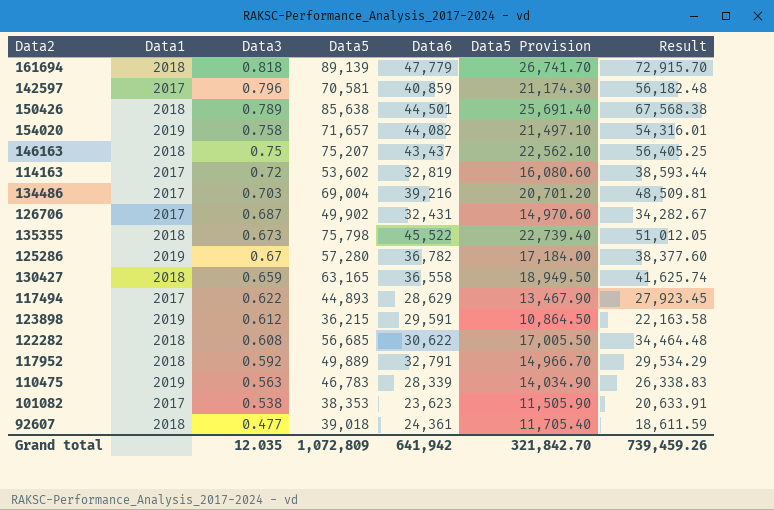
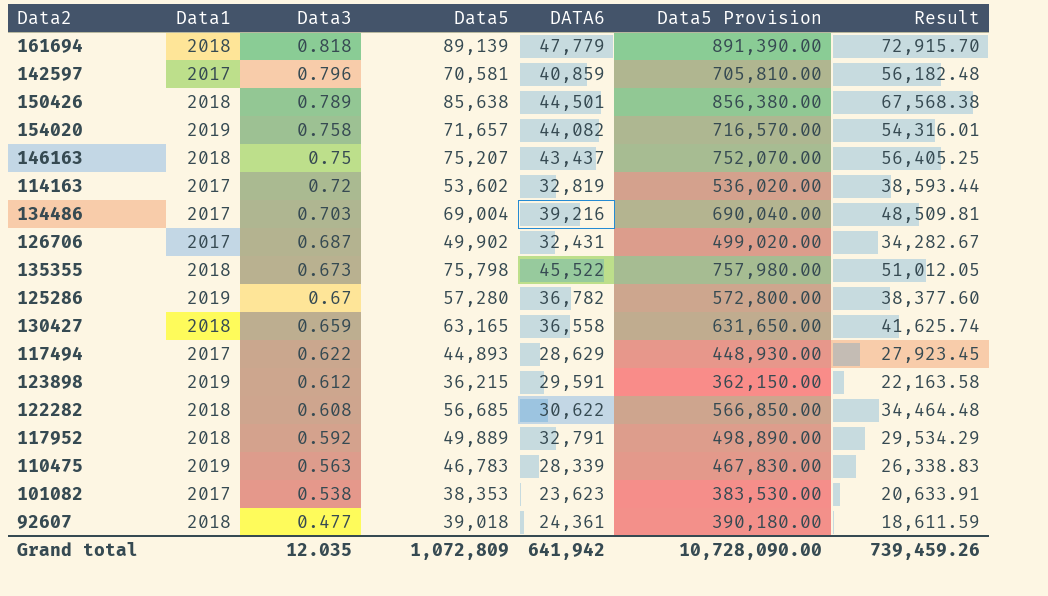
column name: Data6 -> DATA6
column Data5 Provision | formula: [Data5] * 0.3 -> [Data5] * 10
Grand total | Data5 Provision: 321,842.70 -> 10,728,090.00

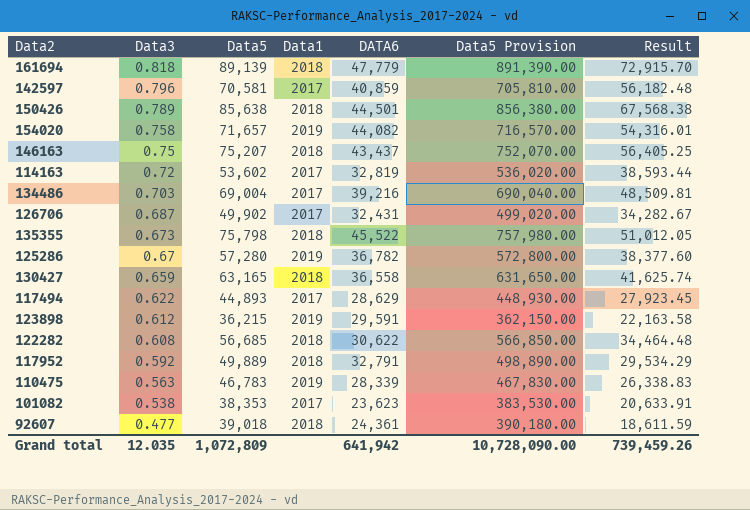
column Data1 | position: 2 -> 4

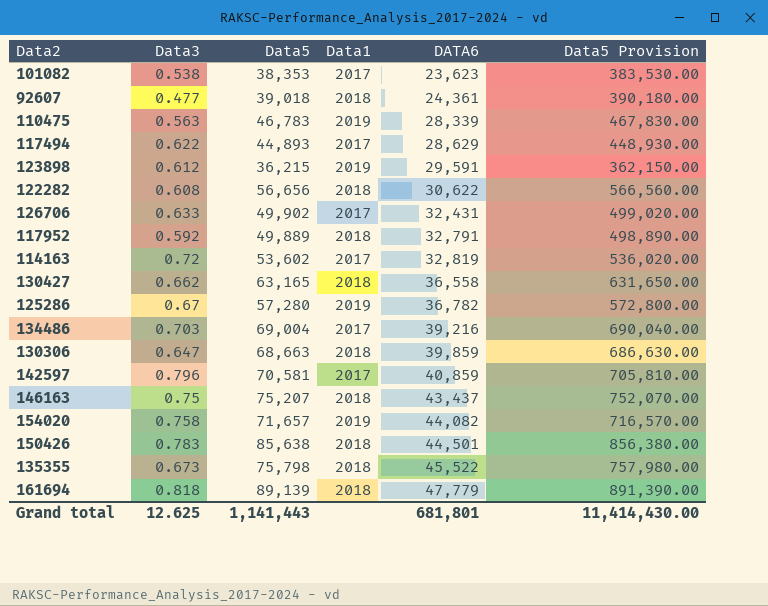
row order: Data3 descending -> DATA6 ascending
column Result | formula: [Data3] * [Data5] -> none
122282 | Data5: 56,685 -> 56,656
122282 | Data5 Provision: 566,850.00 -> 566,560.00
126706 | Data3: 0.687 -> 0.633
130427 | Data3: 0.659 -> 0.662
row 130306: none -> 0.647 | 68,663 | 2018 | 39,859 | 686,630.00
150426 | Data3: 0.789 -> 0.783
Grand total | Data3: 12.035 -> 12.625
Grand total | Data5: 1,072,809 -> 1,141,443
Grand total | DATA6: 641,942 -> 681,801
Grand total | Data5 Provision: 10,728,090.00 -> 11,414,430.00

